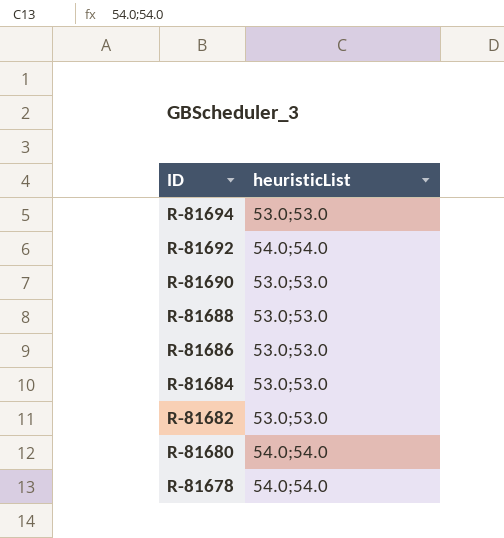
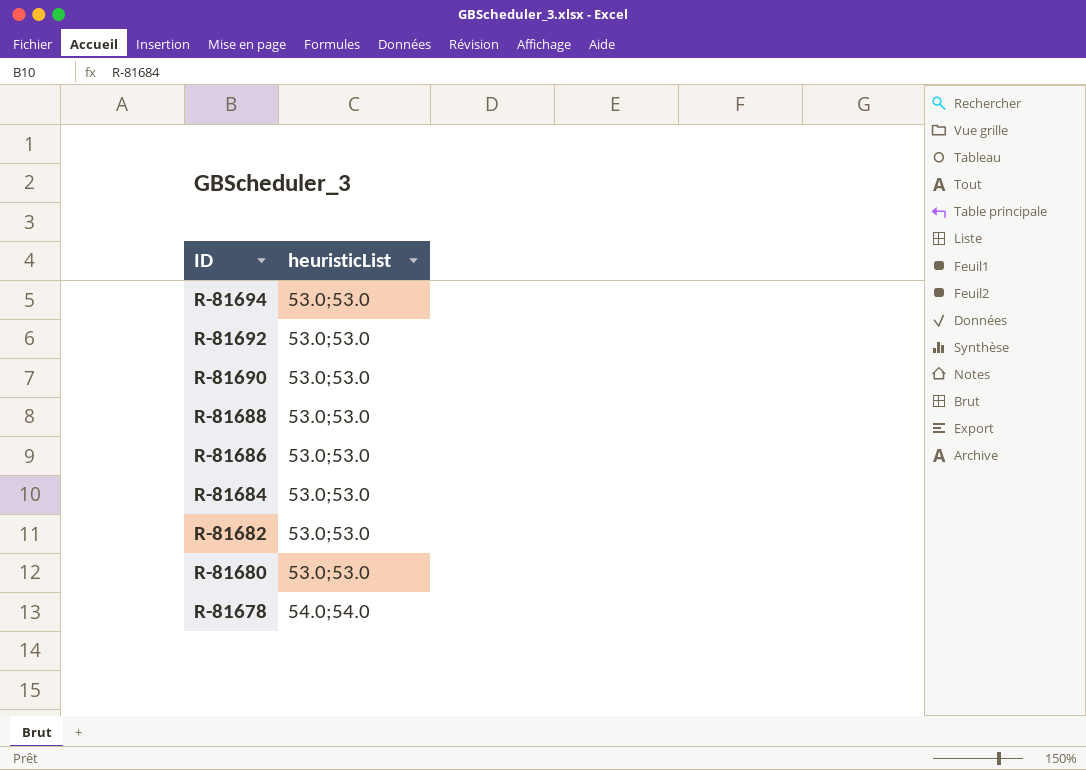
R-81692 | heuristicList: 54.0;54.0 -> 53.0;53.0
R-81680 | heuristicList: 54.0;54.0 -> 53.0;53.0

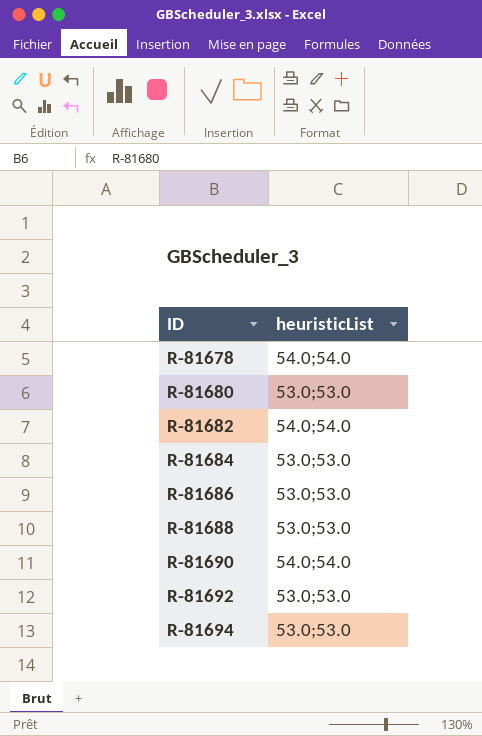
row order: ID descending -> ID ascending
R-81682 | heuristicList: 53.0;53.0 -> 54.0;54.0
R-81690 | heuristicList: 53.0;53.0 -> 54.0;54.0

